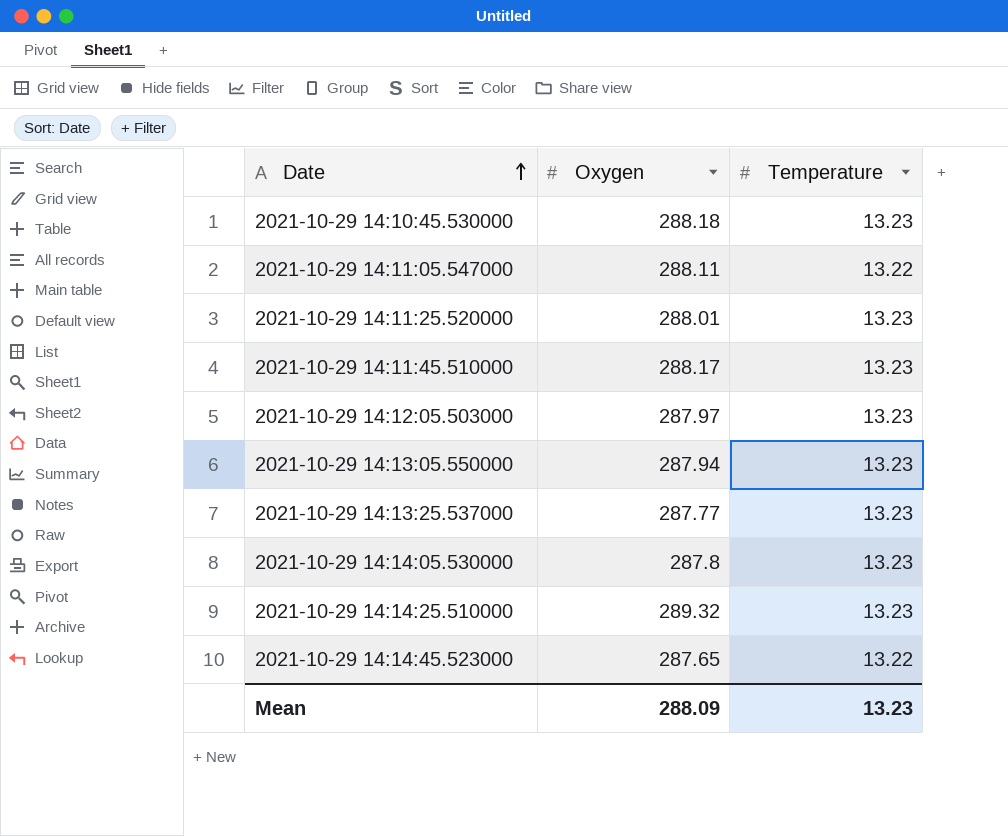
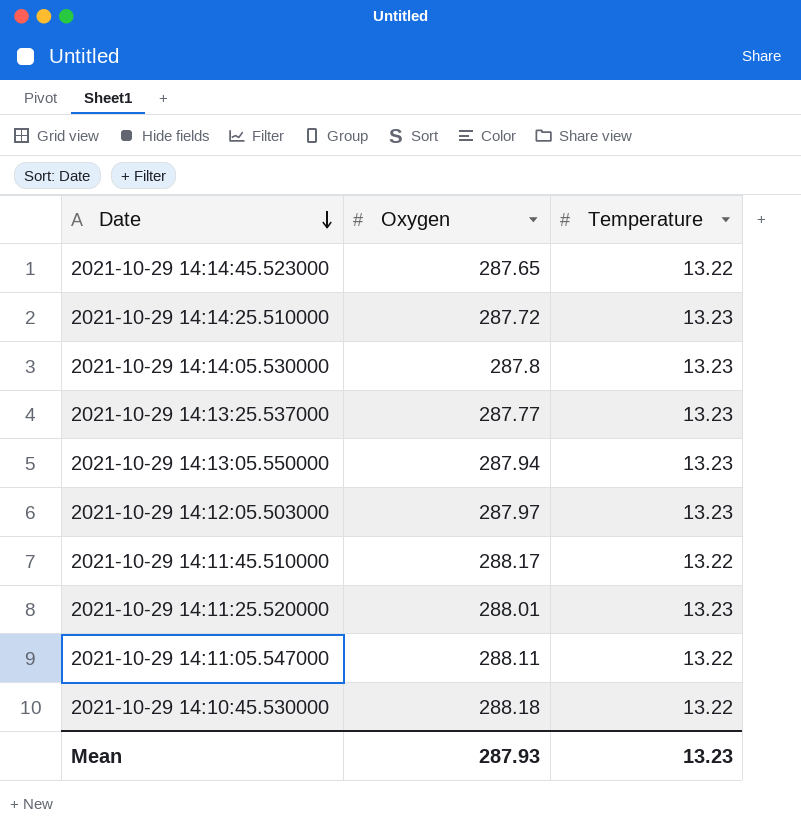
row order: Date ascending -> Date descending
2021-10-29 14:14:25.510000 | Oxygen: 289.32 -> 287.72
2021-10-29 14:11:45.510000 | Temperature: 13.23 -> 13.22
2021-10-29 14:10:45.530000 | Temperature: 13.23 -> 13.22
Mean | Oxygen: 288.09 -> 287.93

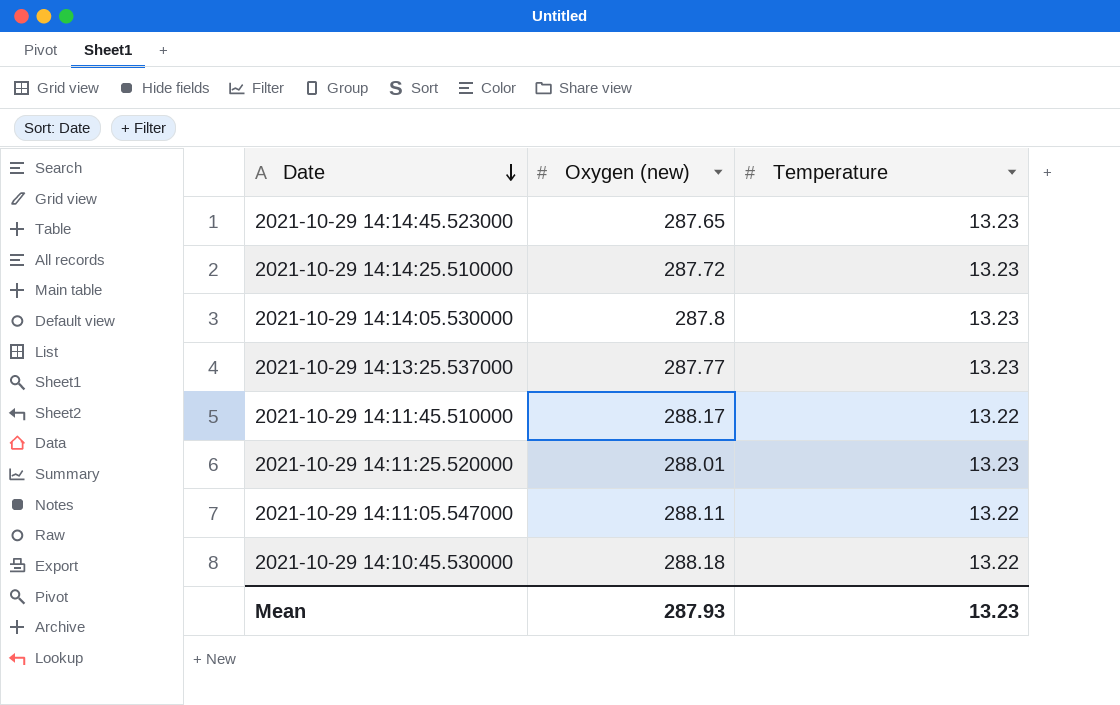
column name: Oxygen -> Oxygen (new)
row 2021-10-29 14:13:05.550000: 287.94 | 13.23 -> none
row 2021-10-29 14:12:05.503000: 287.97 | 13.23 -> none
2021-10-29 14:14:45.523000 | Temperature: 13.22 -> 13.23

